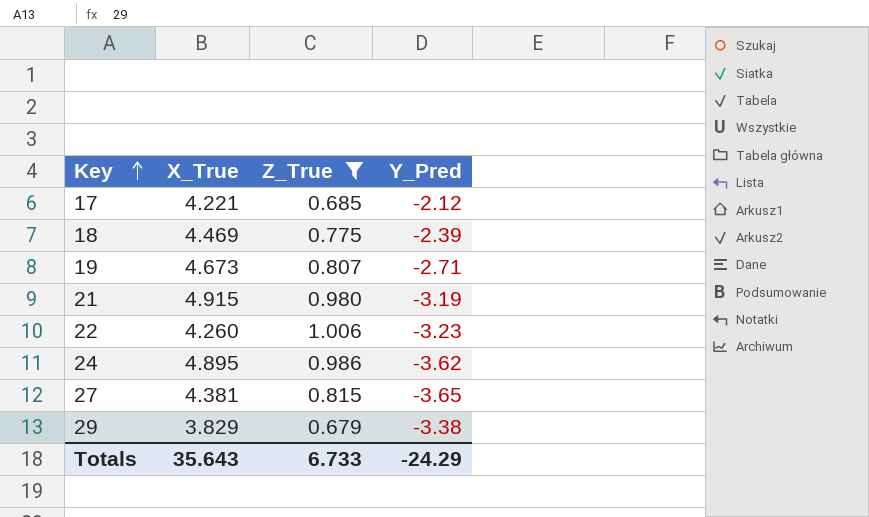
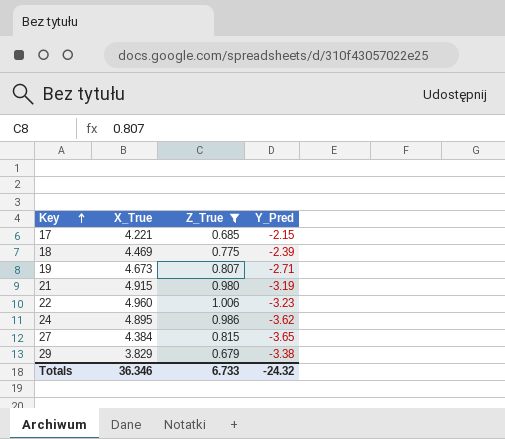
17 | Y_Pred: -2.12 -> -2.15
22 | X_True: 4.260 -> 4.960
27 | X_True: 4.381 -> 4.384
Totals | X_True: 35.643 -> 36.346
Totals | Y_Pred: -24.29 -> -24.32

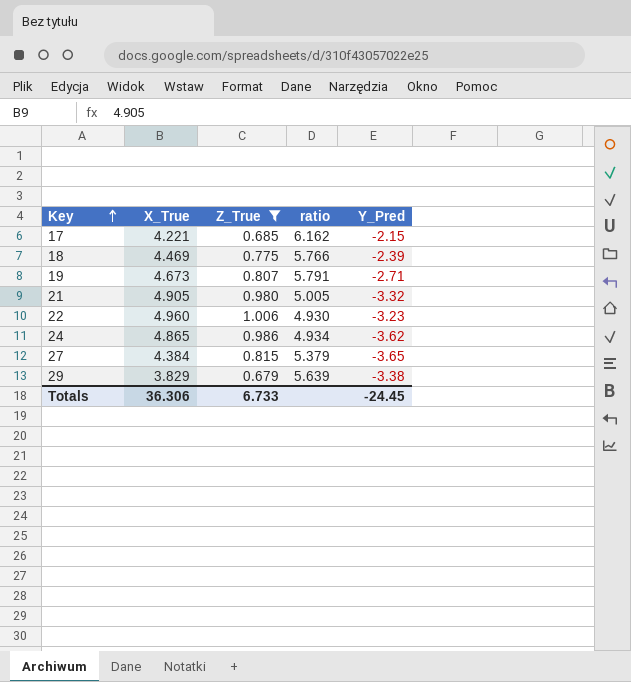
column ratio | formula: none -> [X_True] / [Z_True]
21 | X_True: 4.915 -> 4.905
21 | Y_Pred: -3.19 -> -3.32
24 | X_True: 4.895 -> 4.865
Totals | X_True: 36.346 -> 36.306
Totals | Y_Pred: -24.32 -> -24.45

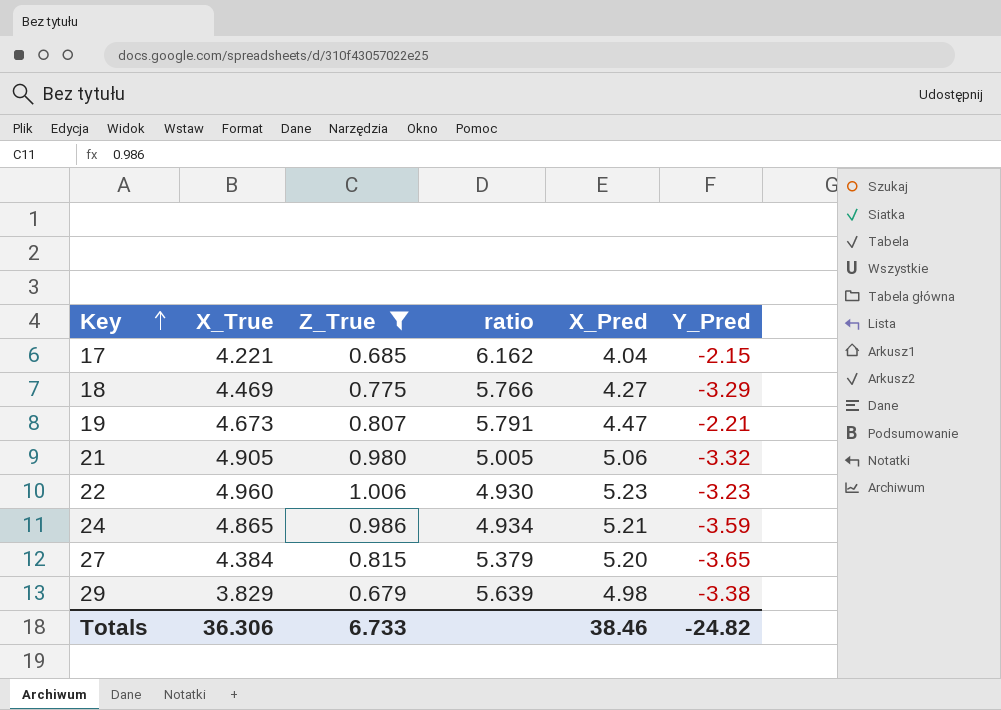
column X_Pred | position: none -> 5
18 | Y_Pred: -2.39 -> -3.29
19 | Y_Pred: -2.71 -> -2.21
24 | Y_Pred: -3.62 -> -3.59
Totals | Y_Pred: -24.45 -> -24.82

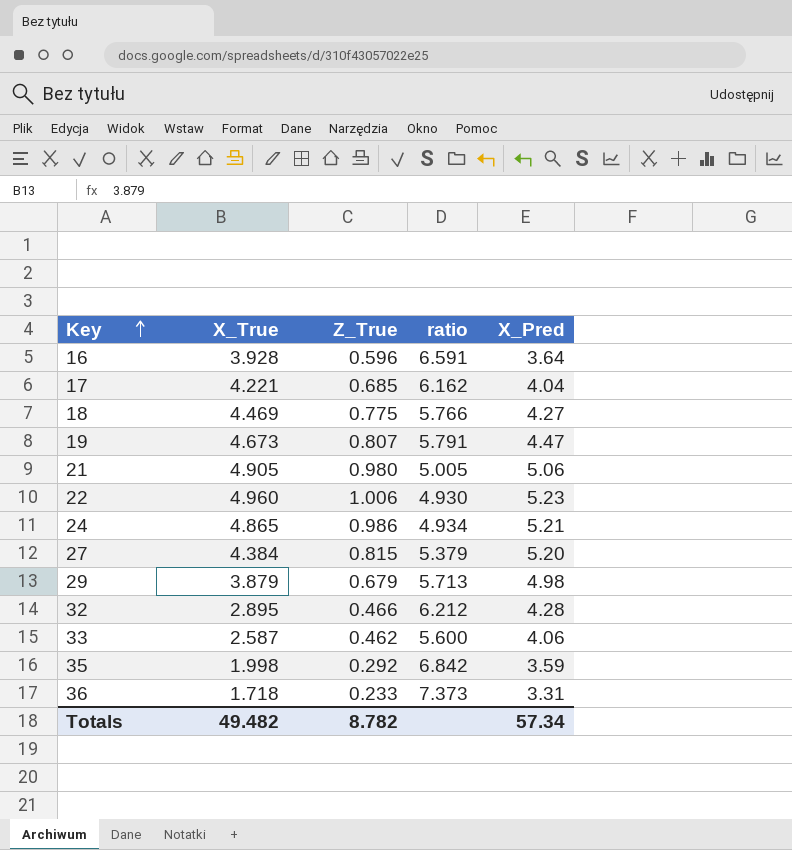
filter: Z_True >= 0.679 -> none
column Y_Pred | position: 6 -> none
29 | X_True: 3.829 -> 3.879
29 | ratio: 5.639 -> 5.713
Totals | X_True: 36.306 -> 49.482
Totals | Z_True: 6.733 -> 8.782
Totals | X_Pred: 38.46 -> 57.34

